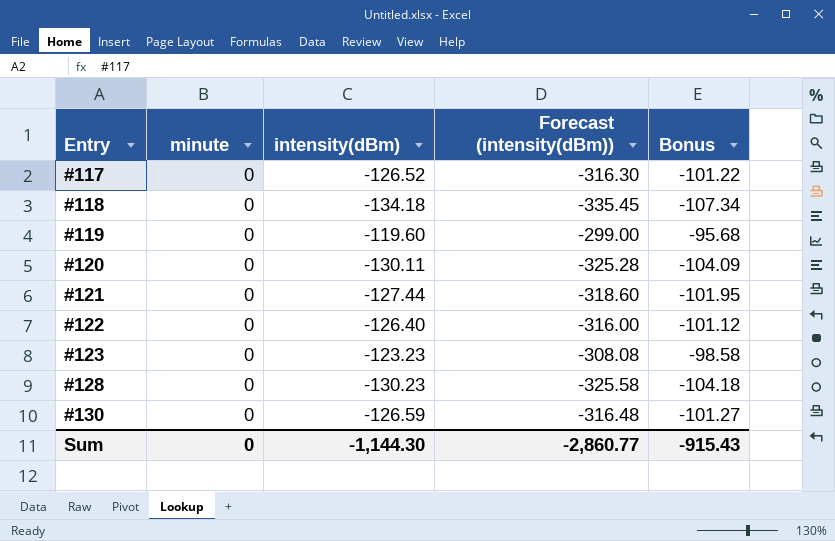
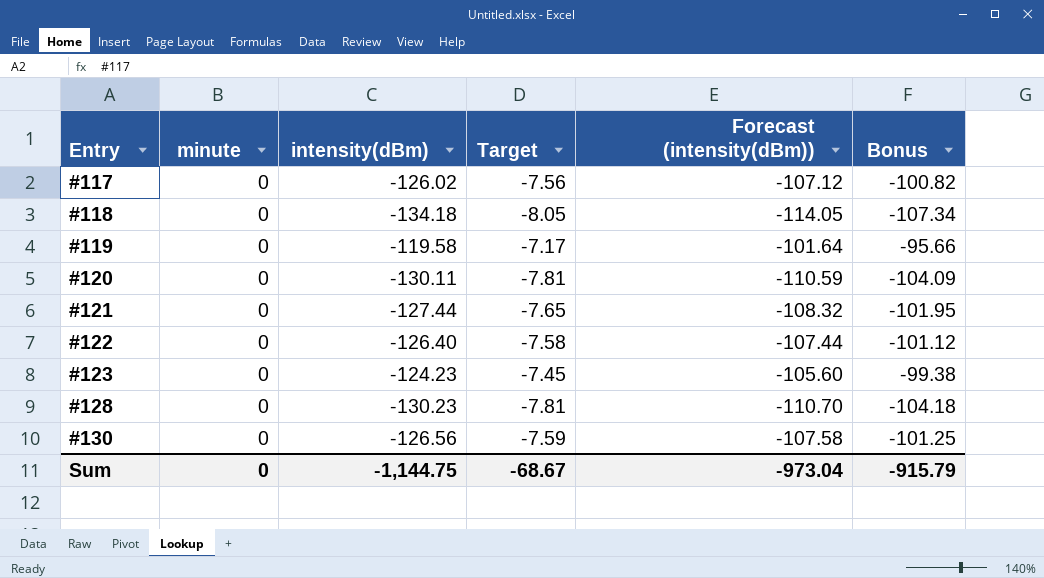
column Target | formula: none -> [intensity(dBm)] * 0.06
column Forecast (intensity(dBm)) | formula: [intensity(dBm)] * 2.5 -> [intensity(dBm)] * 0.85
#117 | intensity(dBm): -126.52 -> -126.02
#117 | Bonus: -101.22 -> -100.82
#119 | intensity(dBm): -119.60 -> -119.58
#119 | Bonus: -95.68 -> -95.66
#123 | intensity(dBm): -123.23 -> -124.23
#123 | Bonus: -98.58 -> -99.38
#130 | intensity(dBm): -126.59 -> -126.56
#130 | Bonus: -101.27 -> -101.25
Sum | intensity(dBm): -1,144.30 -> -1,144.75
Sum | Forecast (intensity(dBm)): -2,860.77 -> -973.04
Sum | Bonus: -915.43 -> -915.79

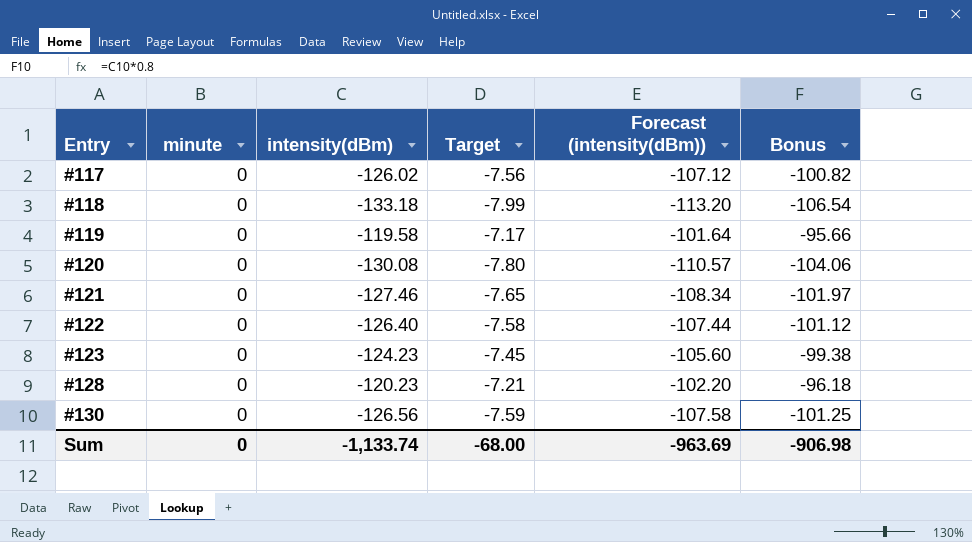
#118 | intensity(dBm): -134.18 -> -133.18
#118 | Target: -8.05 -> -7.99
#118 | Forecast (intensity(dBm)): -114.05 -> -113.20
#118 | Bonus: -107.34 -> -106.54
#120 | intensity(dBm): -130.11 -> -130.08
#120 | Target: -7.81 -> -7.80
#120 | Forecast (intensity(dBm)): -110.59 -> -110.57
#120 | Bonus: -104.09 -> -104.06
#121 | intensity(dBm): -127.44 -> -127.46
#121 | Forecast (intensity(dBm)): -108.32 -> -108.34
#121 | Bonus: -101.95 -> -101.97
#128 | intensity(dBm): -130.23 -> -120.23
#128 | Target: -7.81 -> -7.21
#128 | Forecast (intensity(dBm)): -110.70 -> -102.20
#128 | Bonus: -104.18 -> -96.18
Sum | intensity(dBm): -1,144.75 -> -1,133.74
Sum | Target: -68.67 -> -68.00
Sum | Forecast (intensity(dBm)): -973.04 -> -963.69
Sum | Bonus: -915.79 -> -906.98

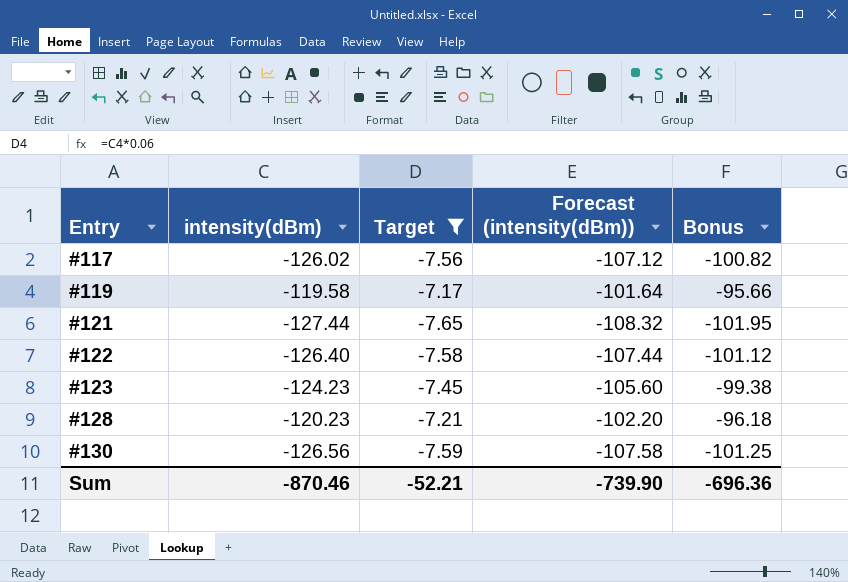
filter: none -> Target >= -7.65
column minute | position: 2 -> none
#121 | intensity(dBm): -127.46 -> -127.44
#121 | Forecast (intensity(dBm)): -108.34 -> -108.32
#121 | Bonus: -101.97 -> -101.95
Sum | intensity(dBm): -1,133.74 -> -870.46
Sum | Target: -68.00 -> -52.21
Sum | Forecast (intensity(dBm)): -963.69 -> -739.90
Sum | Bonus: -906.98 -> -696.36

